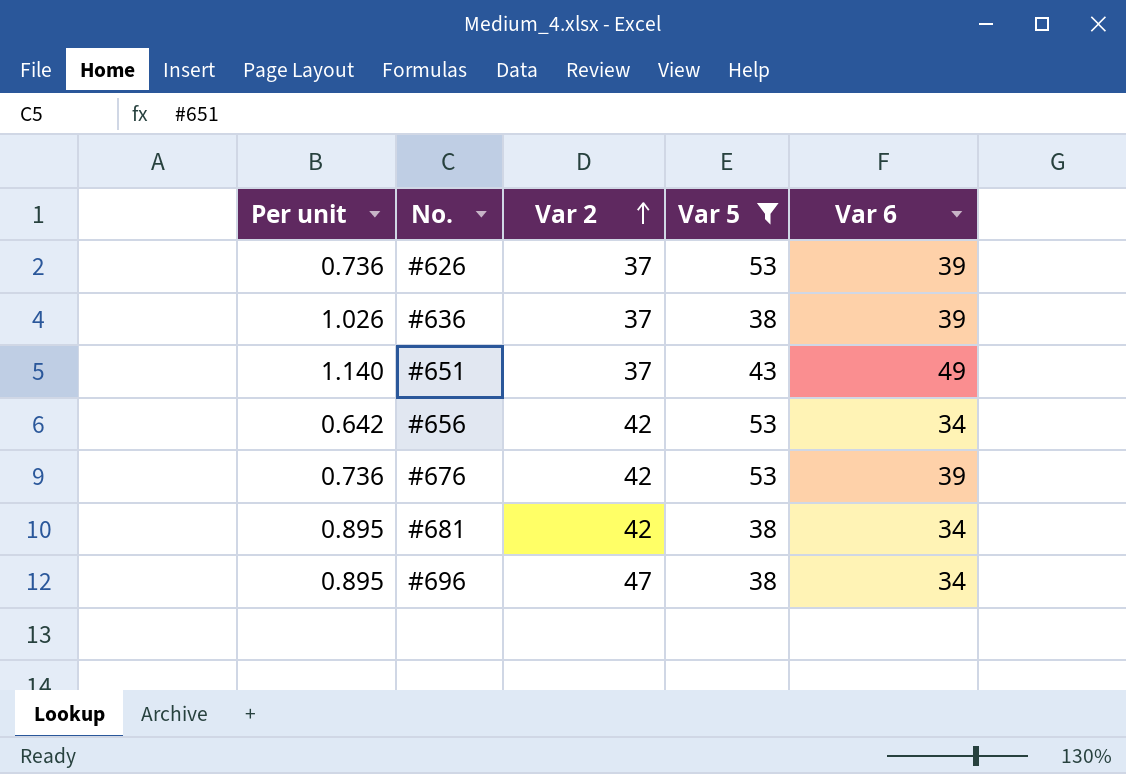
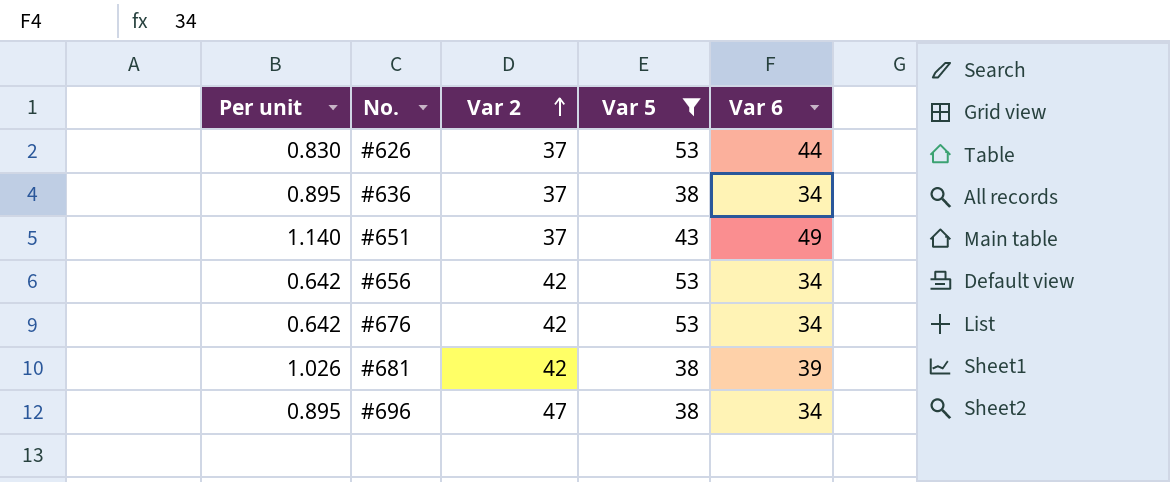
#626 | Per unit: 0.736 -> 0.830
#626 | Var 6: 39 -> 44
#636 | Per unit: 1.026 -> 0.895
#636 | Var 6: 39 -> 34
#676 | Per unit: 0.736 -> 0.642
#676 | Var 6: 39 -> 34
#681 | Per unit: 0.895 -> 1.026
#681 | Var 6: 34 -> 39

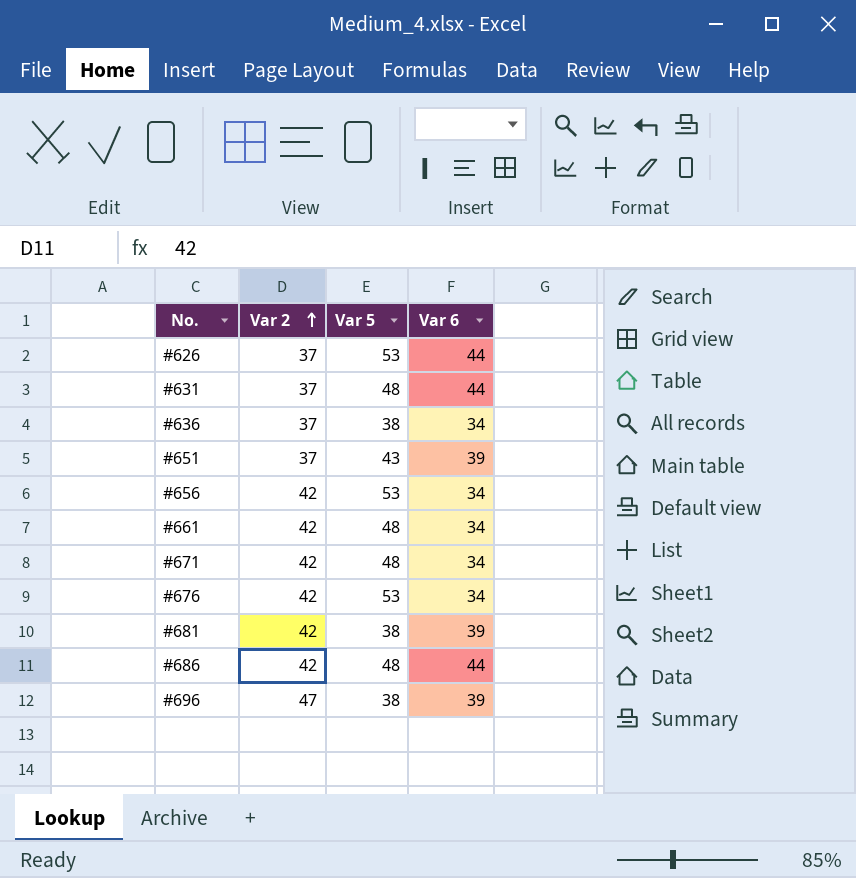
filter: Var 5 != 48 -> none
column Per unit | formula: [Var 6] / [Var 5] -> none
#651 | Var 6: 49 -> 39
#696 | Var 6: 34 -> 39

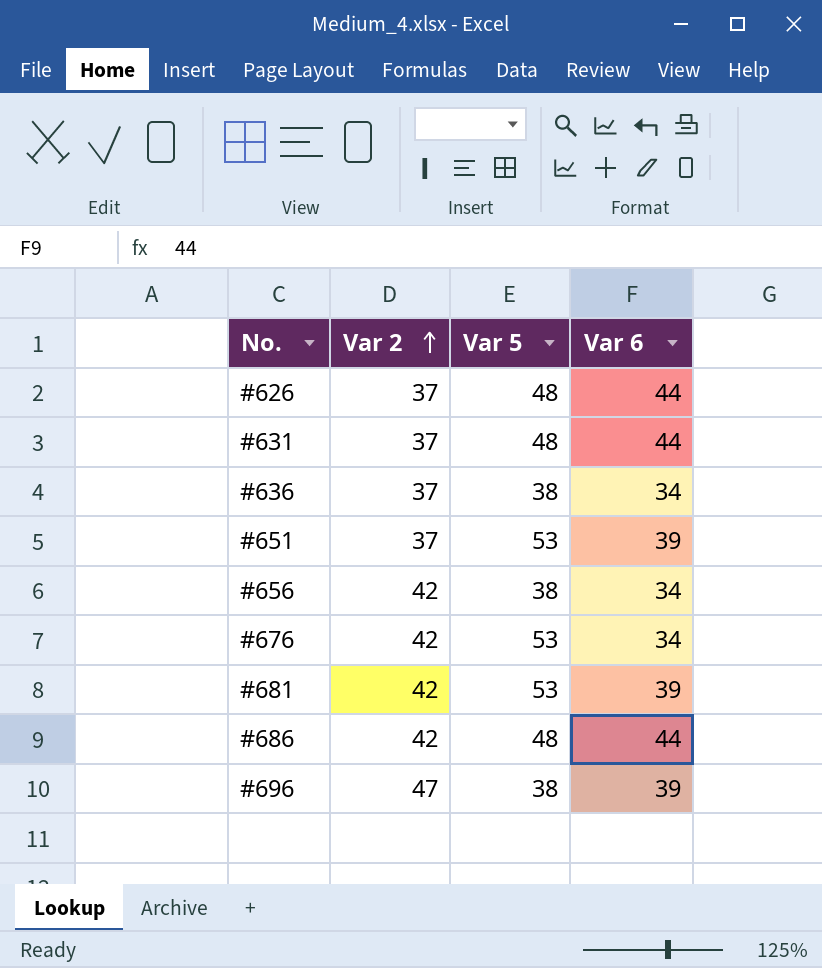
row #661: 42 | 48 | 34 -> none
row #671: 42 | 48 | 34 -> none
#626 | Var 5: 53 -> 48
#651 | Var 5: 43 -> 53
#656 | Var 5: 53 -> 38
#681 | Var 5: 38 -> 53

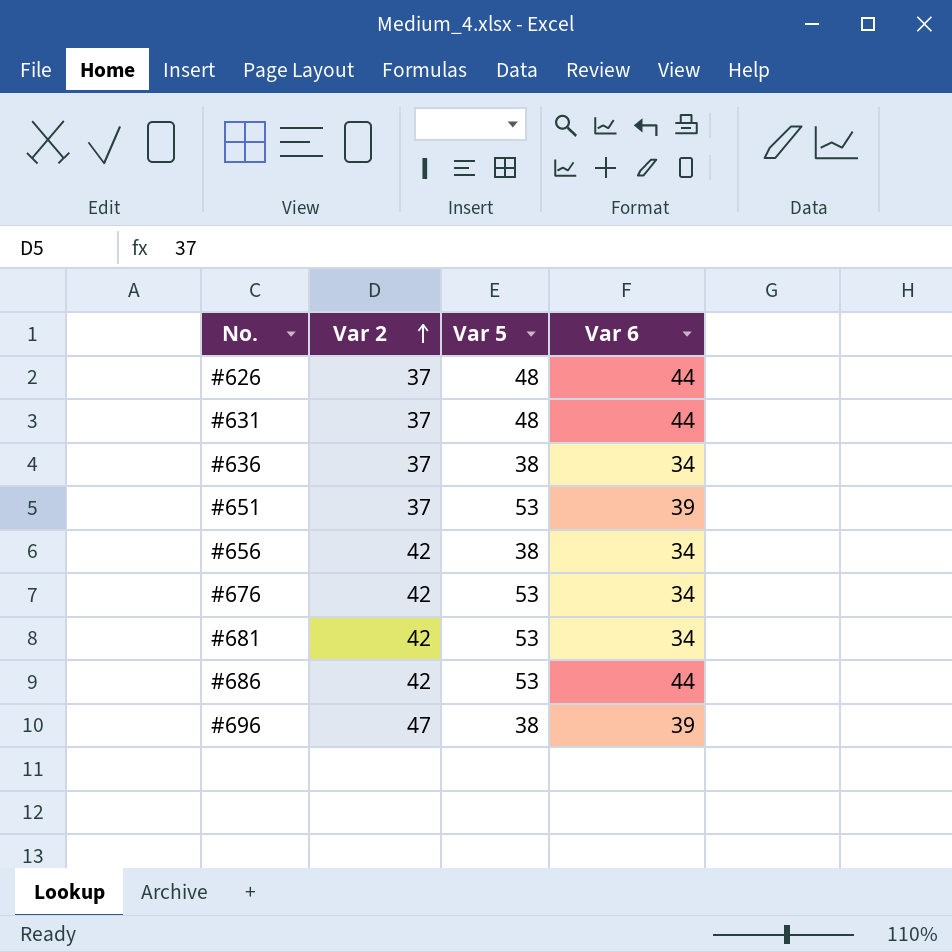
#681 | Var 6: 39 -> 34
#686 | Var 5: 48 -> 53

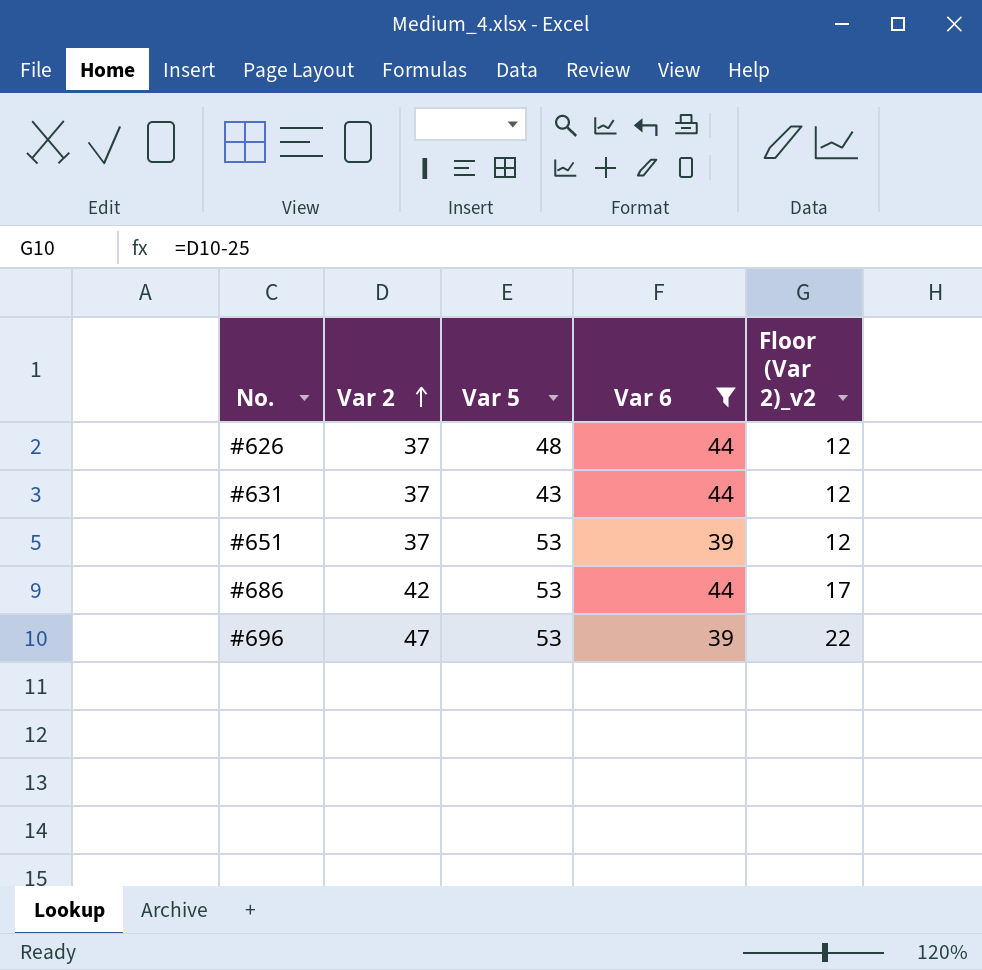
filter: none -> Var 6 != 34
column Floor (Var 2)_v2 | formula: none -> [Var 2] - 25
#631 | Var 5: 48 -> 43
#696 | Var 5: 38 -> 53

